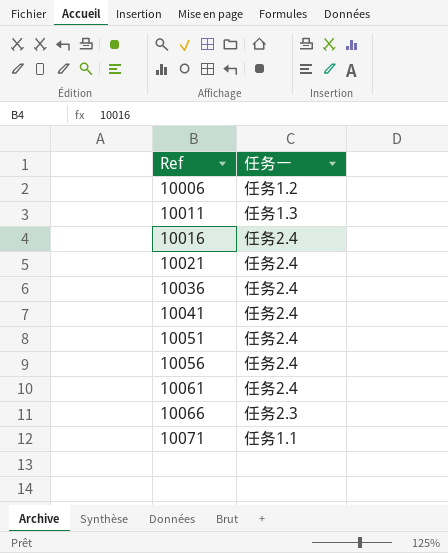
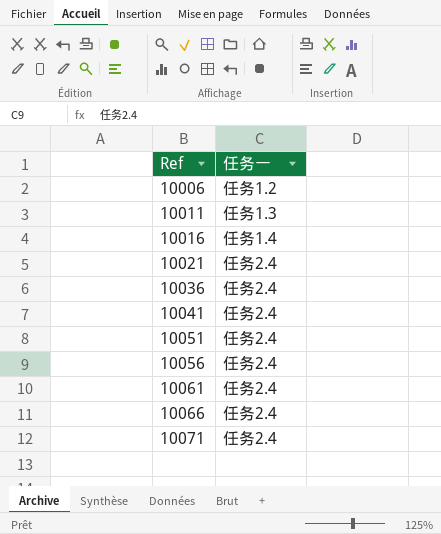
10016 | 任务一: 任务2.4 -> 任务1.4
10066 | 任务一: 任务2.3 -> 任务2.4
10071 | 任务一: 任务1.1 -> 任务2.4

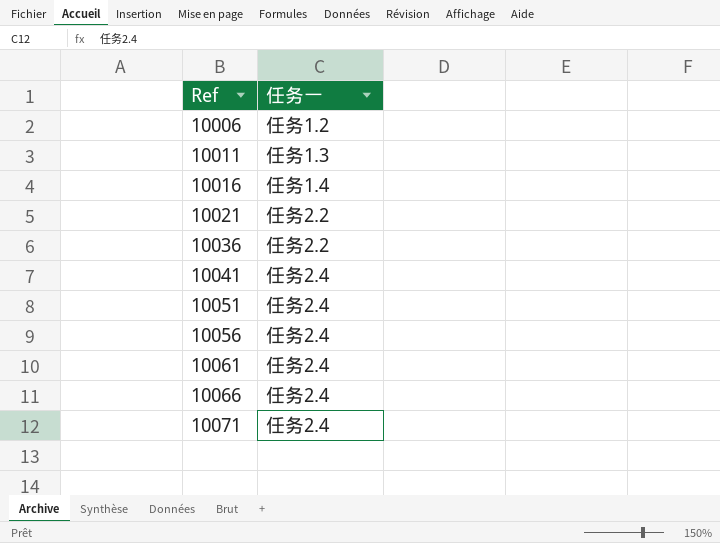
10021 | 任务一: 任务2.4 -> 任务2.2
10036 | 任务一: 任务2.4 -> 任务2.2

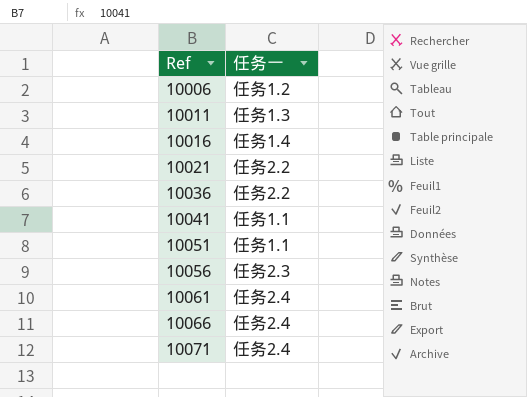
10041 | 任务一: 任务2.4 -> 任务1.1
10051 | 任务一: 任务2.4 -> 任务1.1
10056 | 任务一: 任务2.4 -> 任务2.3

